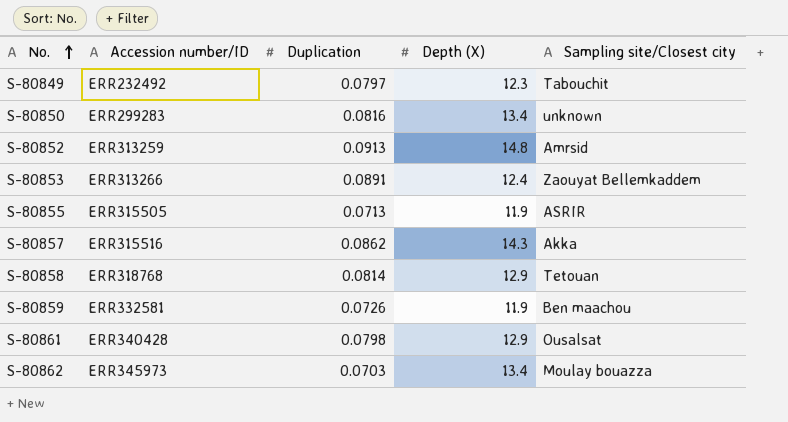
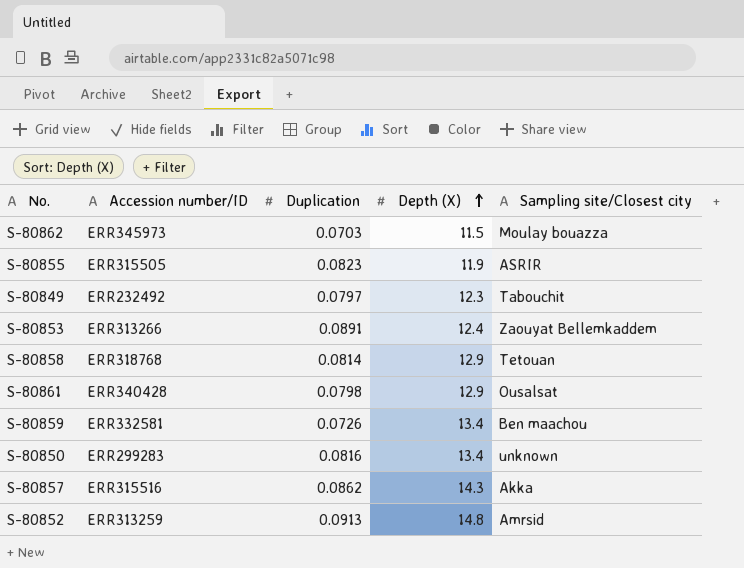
row order: No. ascending -> Depth (X) ascending
S-80862 | Depth (X): 13.4 -> 11.5
S-80855 | Duplication: 0.0713 -> 0.0823
S-80859 | Depth (X): 11.9 -> 13.4

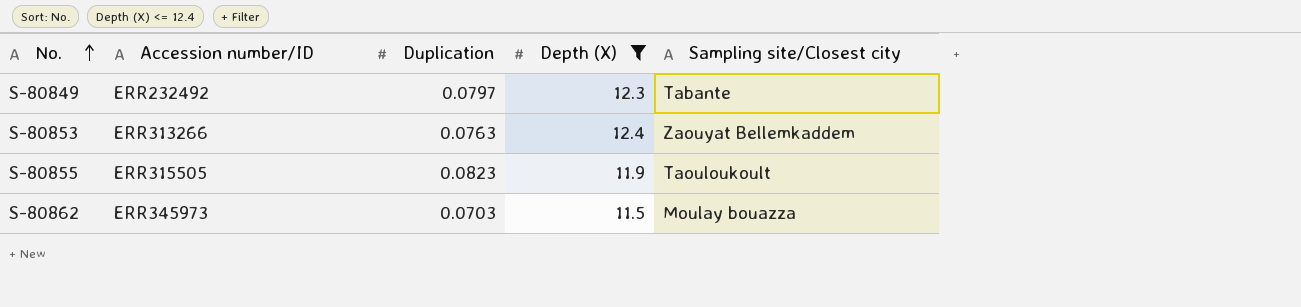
filter: none -> Depth (X) <= 12.4
row order: Depth (X) ascending -> No. ascending
S-80849 | Sampling site/Closest city: Tabouchit -> Tabante
S-80853 | Duplication: 0.0891 -> 0.0763
S-80855 | Sampling site/Closest city: ASRIR -> Taouloukoult

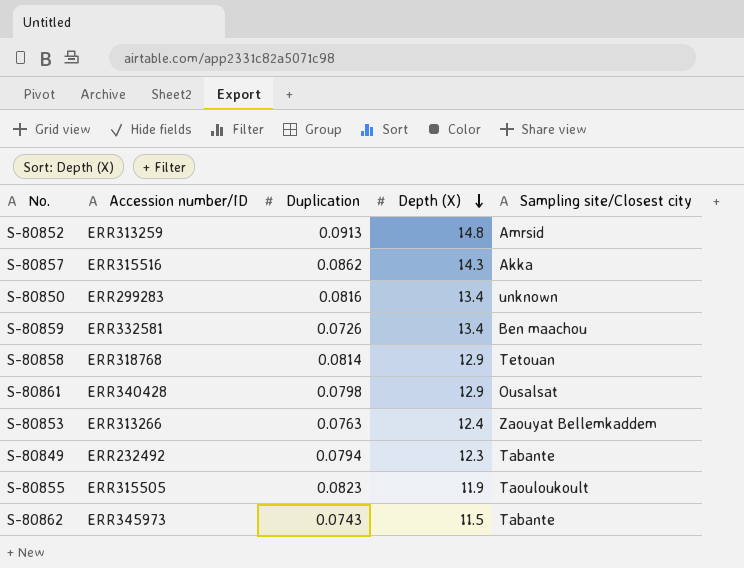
filter: Depth (X) <= 12.4 -> none
row order: No. ascending -> Depth (X) descending
S-80849 | Duplication: 0.0797 -> 0.0794
S-80862 | Duplication: 0.0703 -> 0.0743
S-80862 | Sampling site/Closest city: Moulay bouazza -> Tabante

